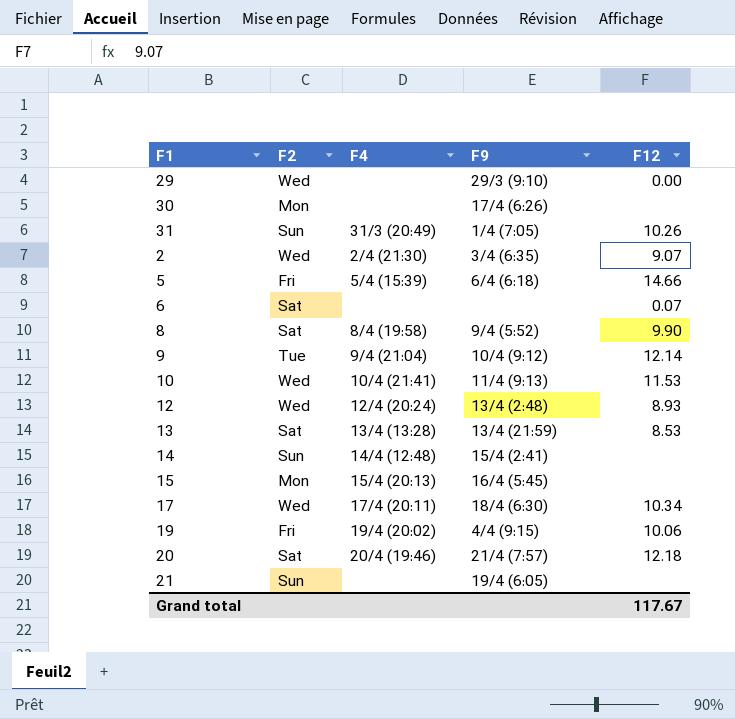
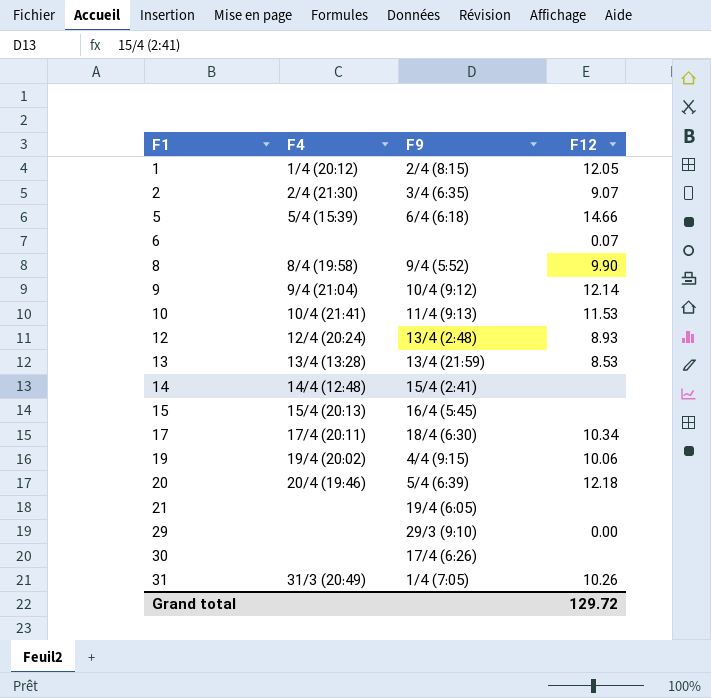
row order: none -> F1 ascending
column F2 | position: 2 -> none
row 1: none -> 1/4 (20:12) | 2/4 (8:15) | 12.05
20 | F9: 21/4 (7:57) -> 5/4 (6:39)
Grand total | F12: 117.67 -> 129.72

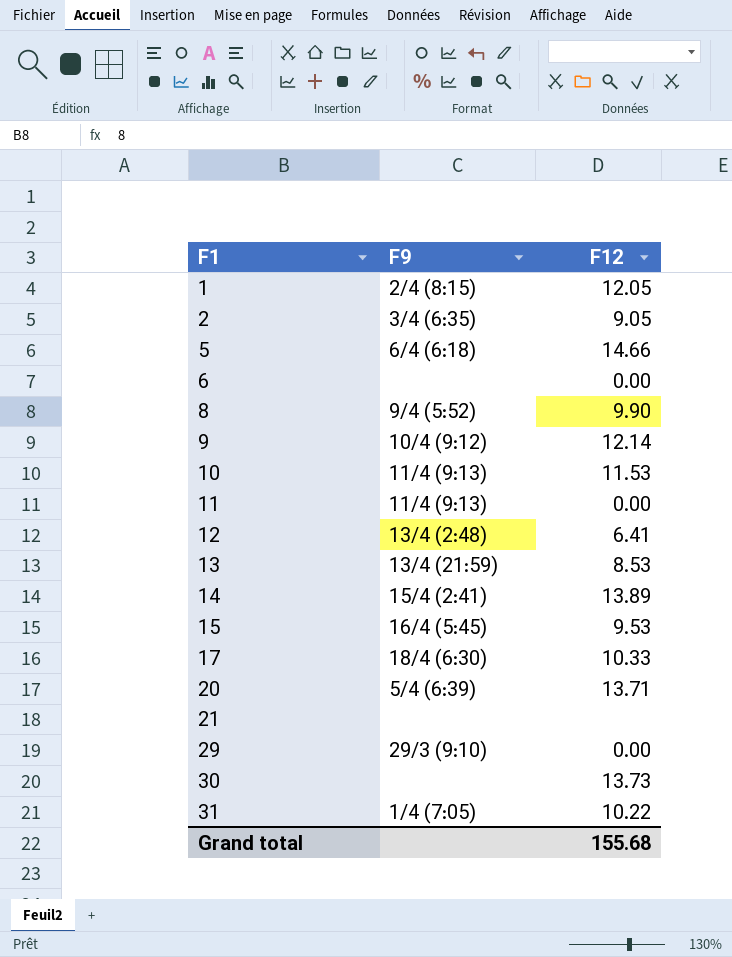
column F4 | position: 2 -> none
row 19: 19/4 (20:02) | 4/4 (9:15) | 10.06 -> none
2 | F12: 9.07 -> 9.05
6 | F12: 0.07 -> 0.00
row 11: none -> 11/4 (9:13) | 0.00
12 | F12: 8.93 -> 6.41
14 | F12: none -> 13.89
15 | F12: none -> 9.53
17 | F12: 10.34 -> 10.33
20 | F12: 12.18 -> 13.71
21 | F9: 19/4 (6:05) -> none
30 | F9: 17/4 (6:26) -> none
30 | F12: none -> 13.73
31 | F12: 10.26 -> 10.22
Grand total | F12: 129.72 -> 155.68

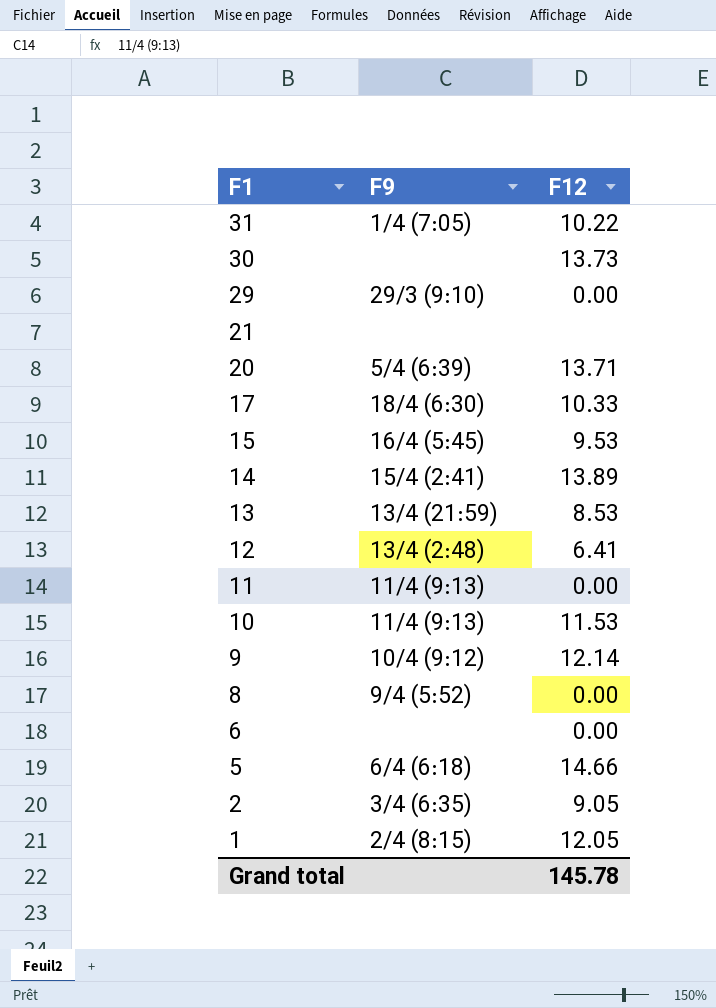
row order: F1 ascending -> F1 descending
8 | F12: 9.90 -> 0.00
Grand total | F12: 155.68 -> 145.78

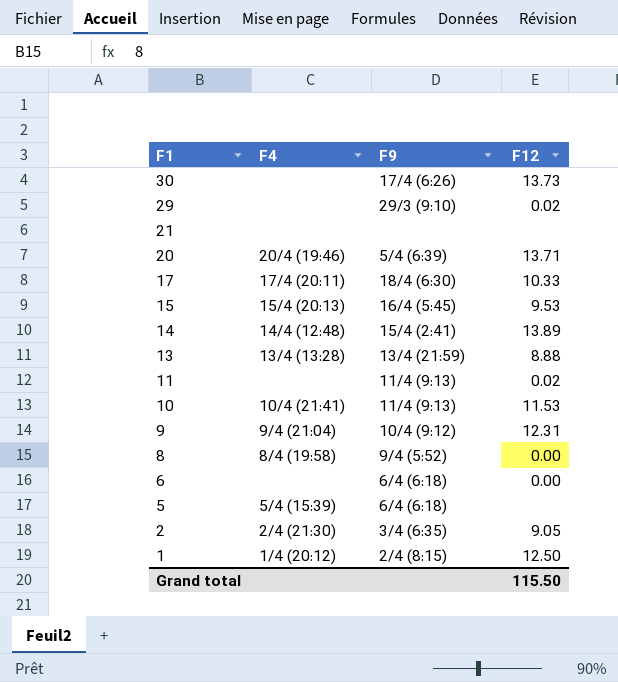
column F4 | position: none -> 2
row 31: 1/4 (7:05) | 10.22 -> none
row 12: 13/4 (2:48) | 6.41 -> none
30 | F9: none -> 17/4 (6:26)
29 | F12: 0.00 -> 0.02
13 | F12: 8.53 -> 8.88
11 | F12: 0.00 -> 0.02
9 | F12: 12.14 -> 12.31
6 | F9: none -> 6/4 (6:18)
5 | F12: 14.66 -> none
1 | F12: 12.05 -> 12.50
Grand total | F12: 145.78 -> 115.50

